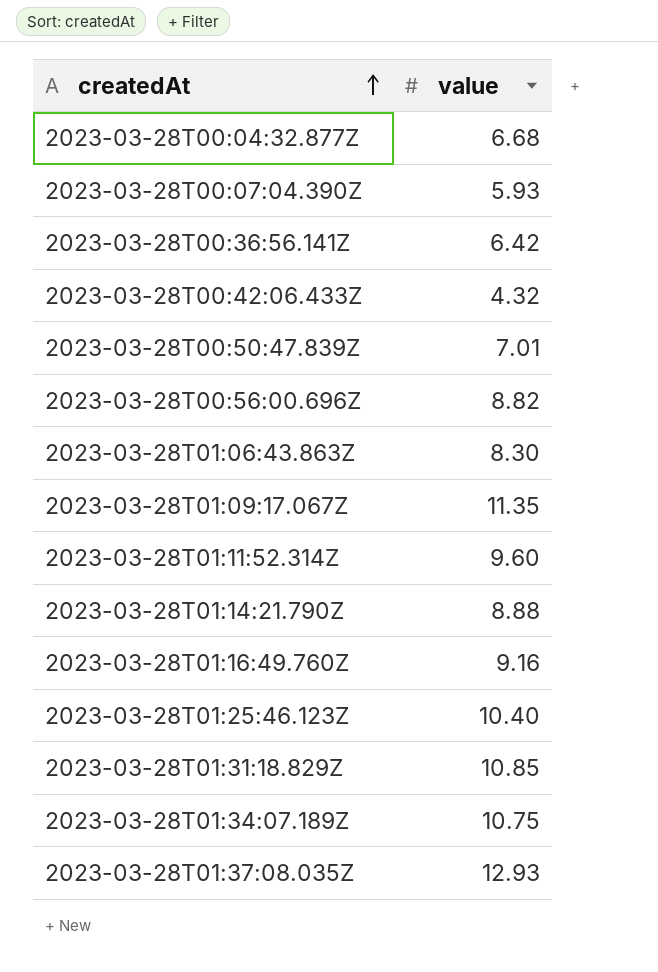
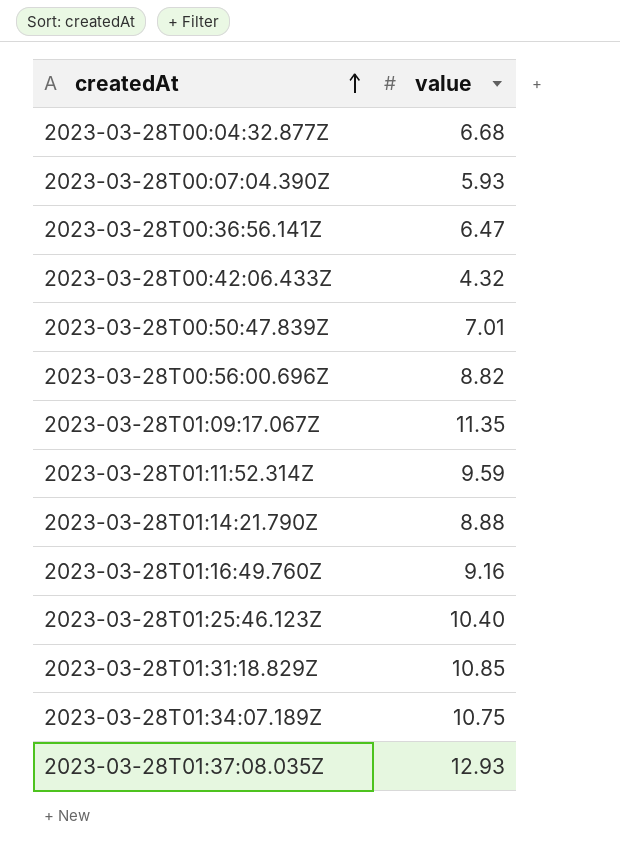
row 2023-03-28T01:06:43.863Z: 8.30 -> none
2023-03-28T00:36:56.141Z | value: 6.42 -> 6.47
2023-03-28T01:11:52.314Z | value: 9.60 -> 9.59

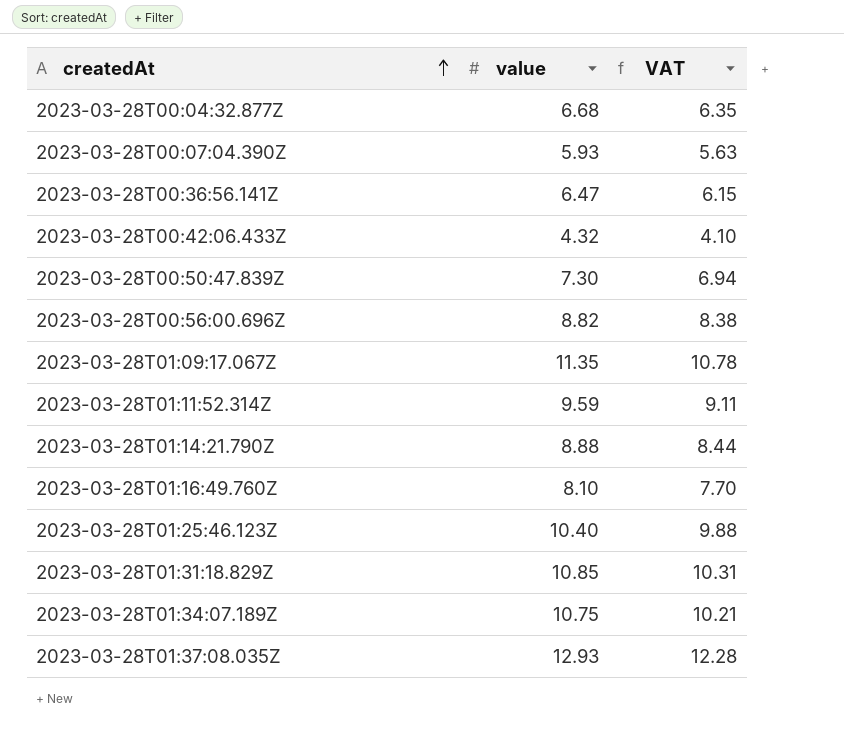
column VAT | formula: none -> [value] * 0.95
2023-03-28T00:50:47.839Z | value: 7.01 -> 7.30
2023-03-28T01:16:49.760Z | value: 9.16 -> 8.10

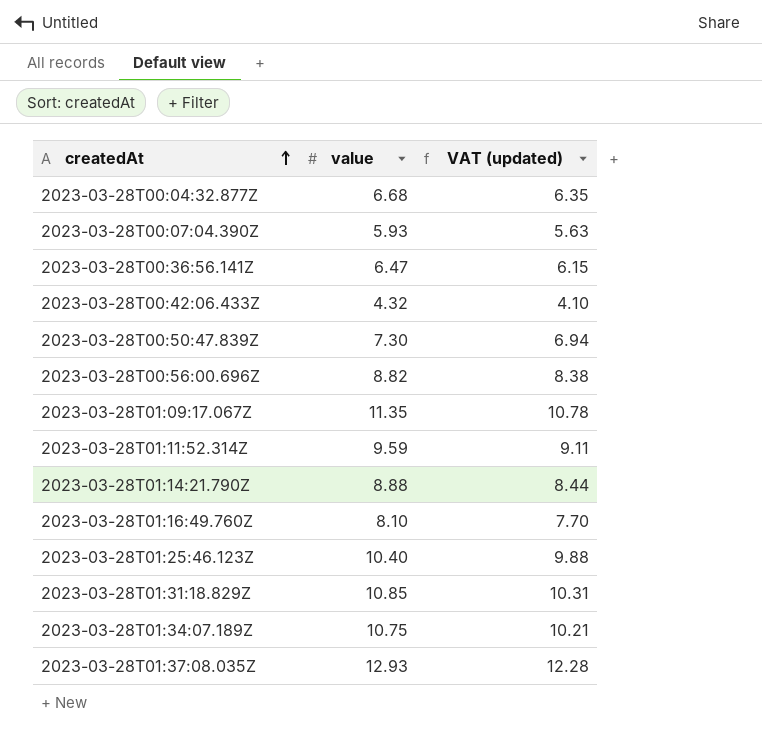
column name: VAT -> VAT (updated)

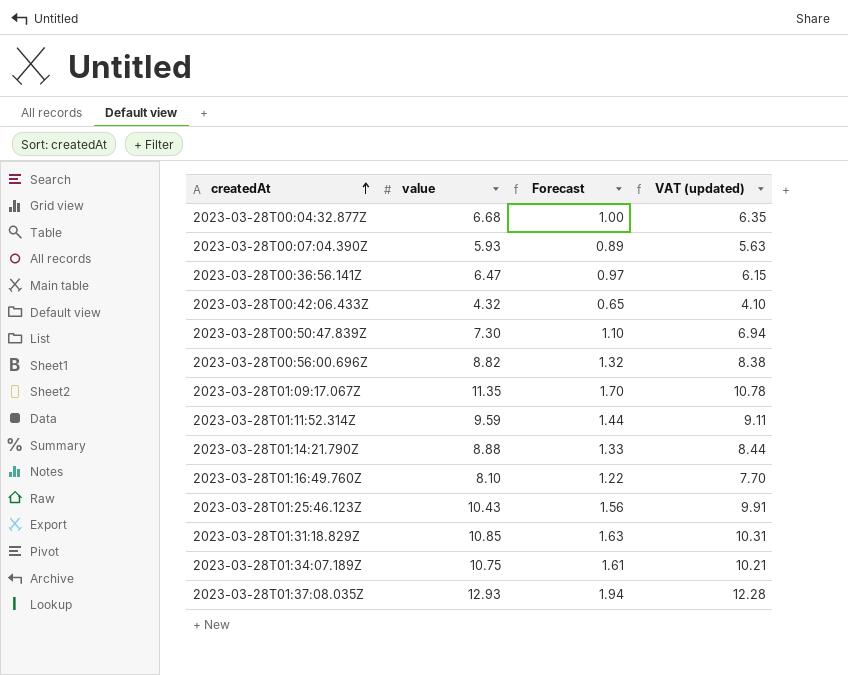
column Forecast | formula: none -> [value] * 0.15
2023-03-28T01:25:46.123Z | value: 10.40 -> 10.43
2023-03-28T01:25:46.123Z | VAT (updated): 9.88 -> 9.91

